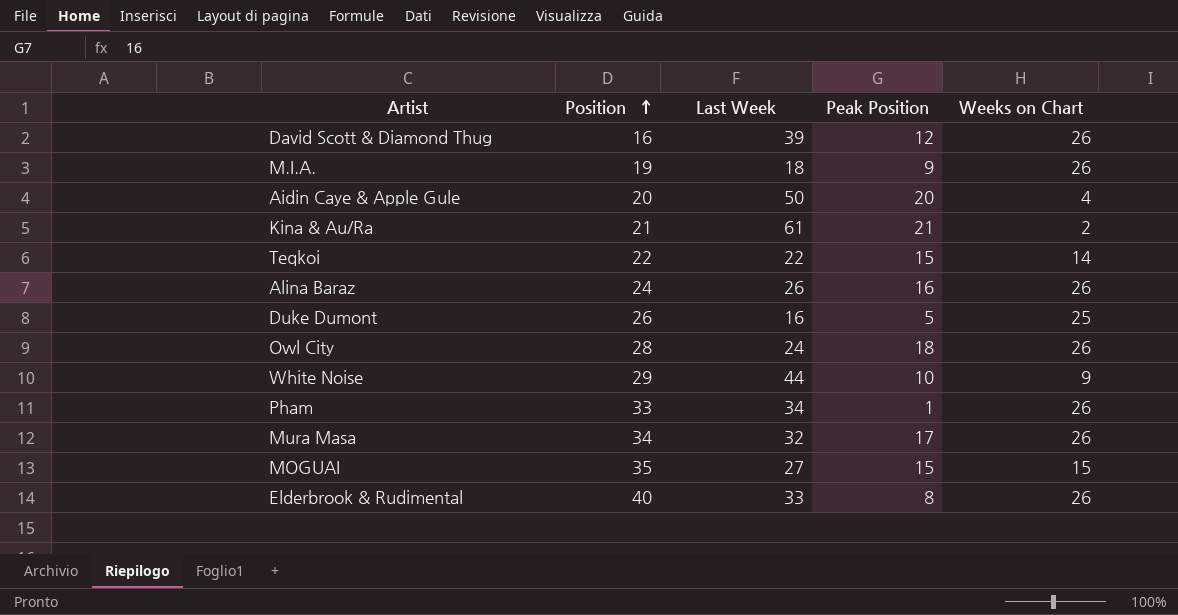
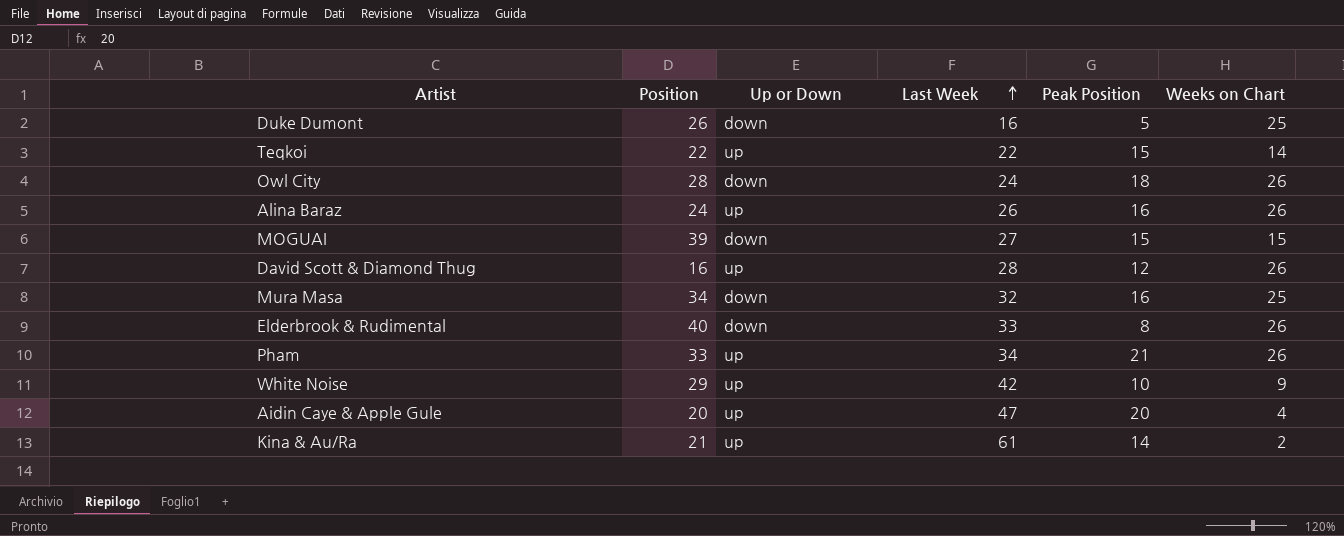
row order: Position ascending -> Last Week ascending
column Up or Down | position: none -> 3
row M.I.A.: 19 | 18 | 9 | 26 -> none
MOGUAI | Position: 35 -> 39
David Scott & Diamond Thug | Last Week: 39 -> 28
Mura Masa | Peak Position: 17 -> 16
Mura Masa | Weeks on Chart: 26 -> 25
Pham | Peak Position: 1 -> 21
White Noise | Last Week: 44 -> 42
Aidin Caye & Apple Gule | Last Week: 50 -> 47
Kina & Au/Ra | Peak Position: 21 -> 14

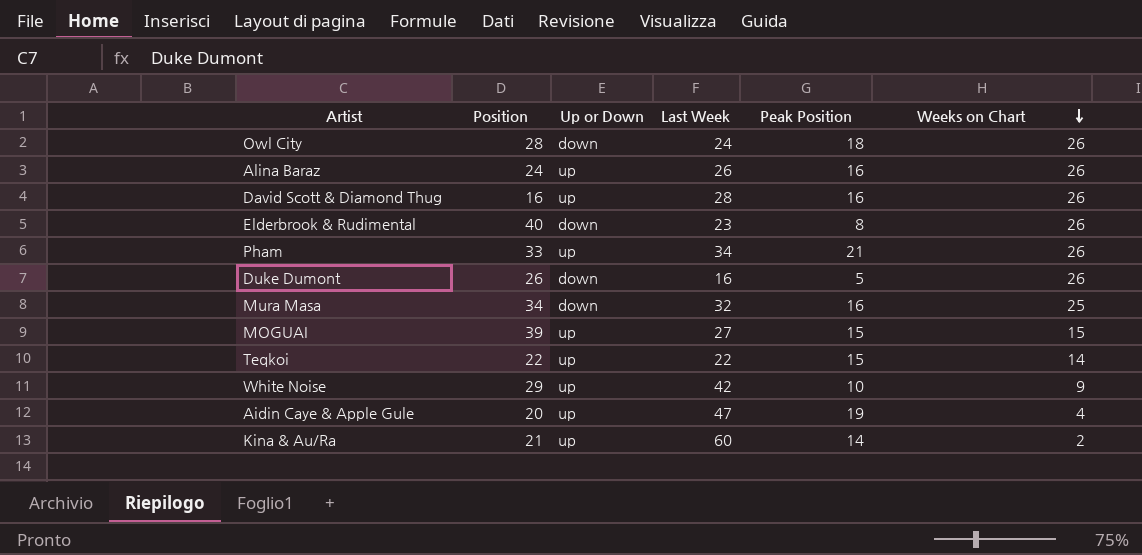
row order: Last Week ascending -> Weeks on Chart descending
David Scott & Diamond Thug | Peak Position: 12 -> 16
Elderbrook & Rudimental | Last Week: 33 -> 23
Duke Dumont | Weeks on Chart: 25 -> 26
MOGUAI | Up or Down: down -> up
Aidin Caye & Apple Gule | Peak Position: 20 -> 19
Kina & Au/Ra | Last Week: 61 -> 60

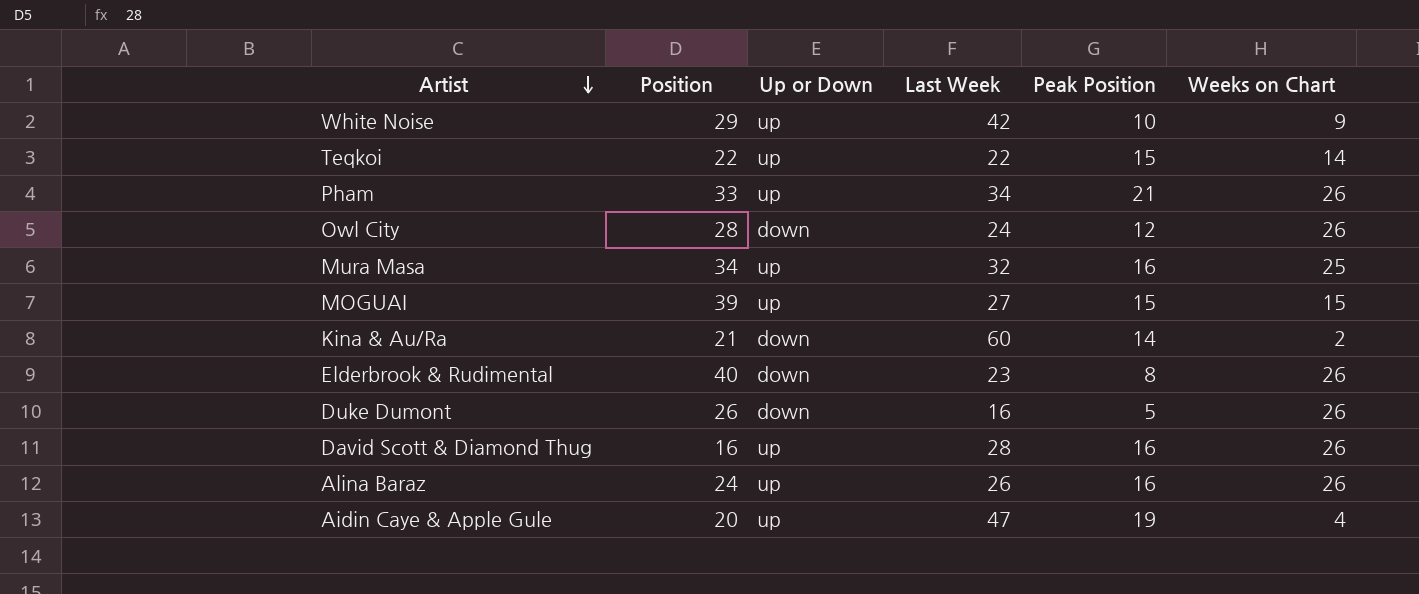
row order: Weeks on Chart descending -> Artist descending
Owl City | Peak Position: 18 -> 12
Mura Masa | Up or Down: down -> up
Kina & Au/Ra | Up or Down: up -> down

